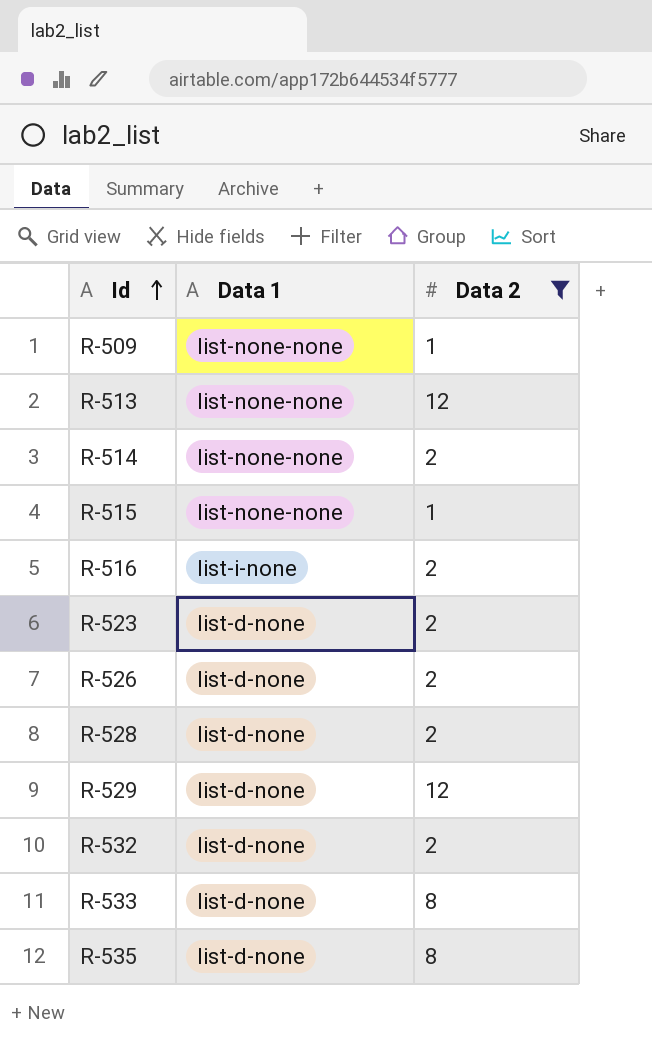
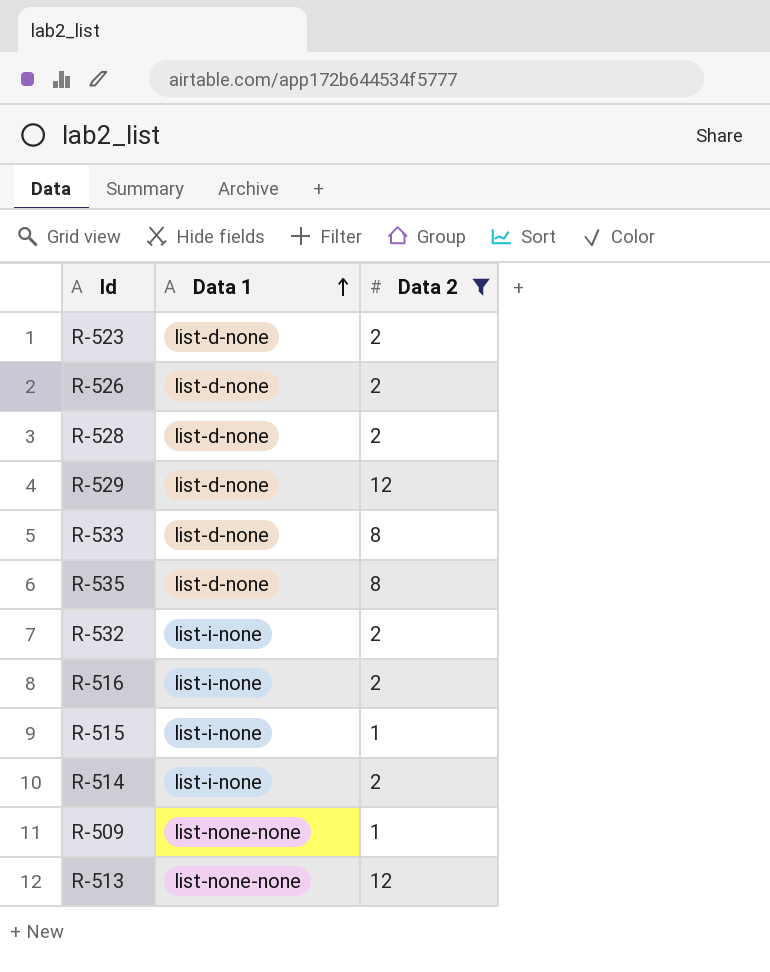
row order: Id ascending -> Data 1 ascending
R-532 | Data 1: list-d-none -> list-i-none
R-515 | Data 1: list-none-none -> list-i-none
R-514 | Data 1: list-none-none -> list-i-none

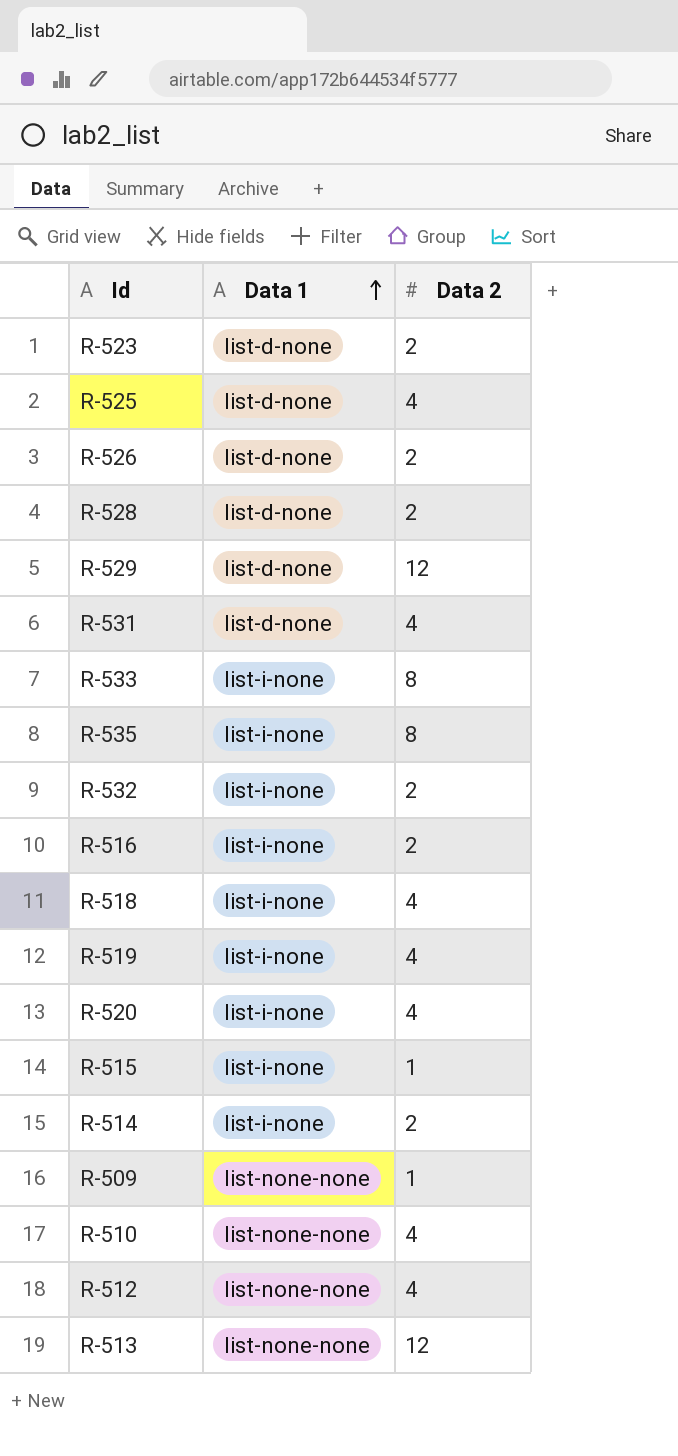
filter: Data 2 != 4 -> none
R-533 | Data 1: list-d-none -> list-i-none
R-535 | Data 1: list-d-none -> list-i-none

